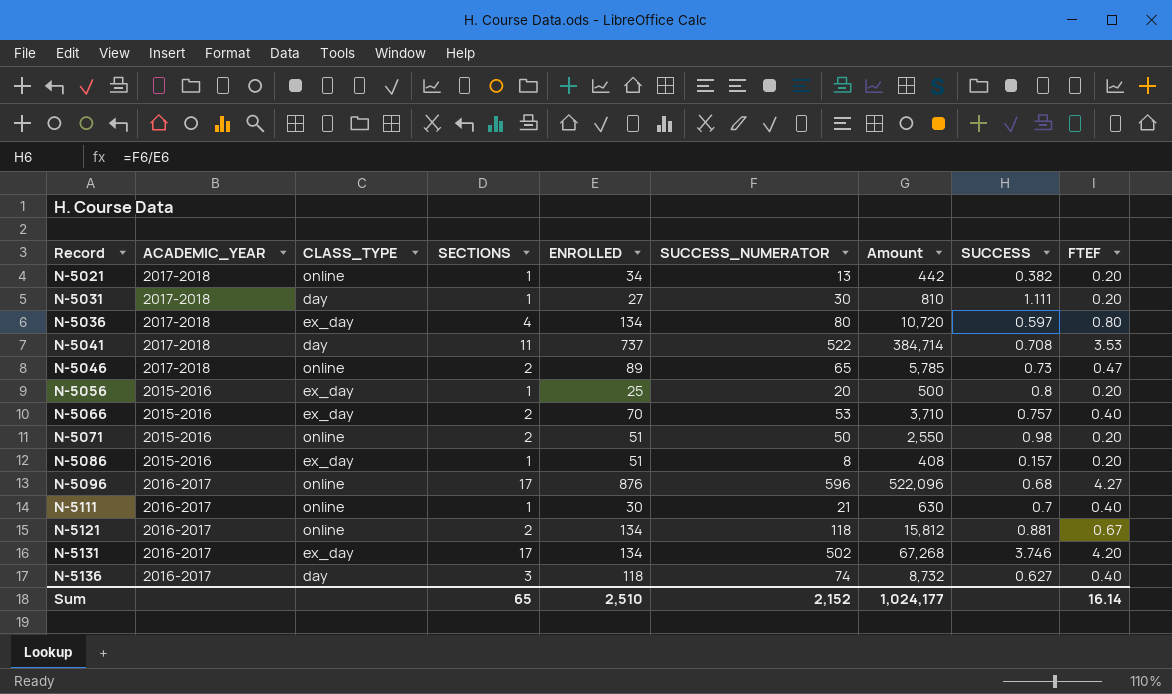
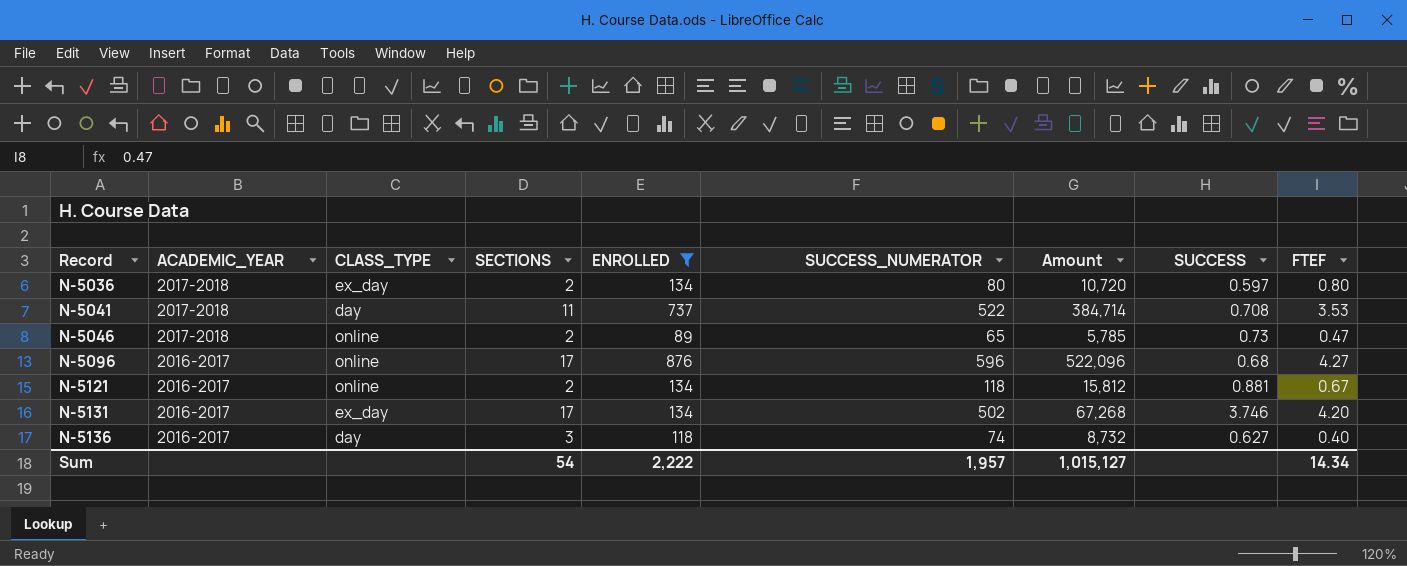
filter: none -> ENROLLED >= 89
N-5036 | SECTIONS: 4 -> 2
Sum | SECTIONS: 65 -> 54
Sum | ENROLLED: 2,510 -> 2,222
Sum | SUCCESS_NUMERATOR: 2,152 -> 1,957
Sum | Amount: 1,024,177 -> 1,015,127
Sum | FTEF: 16.14 -> 14.34

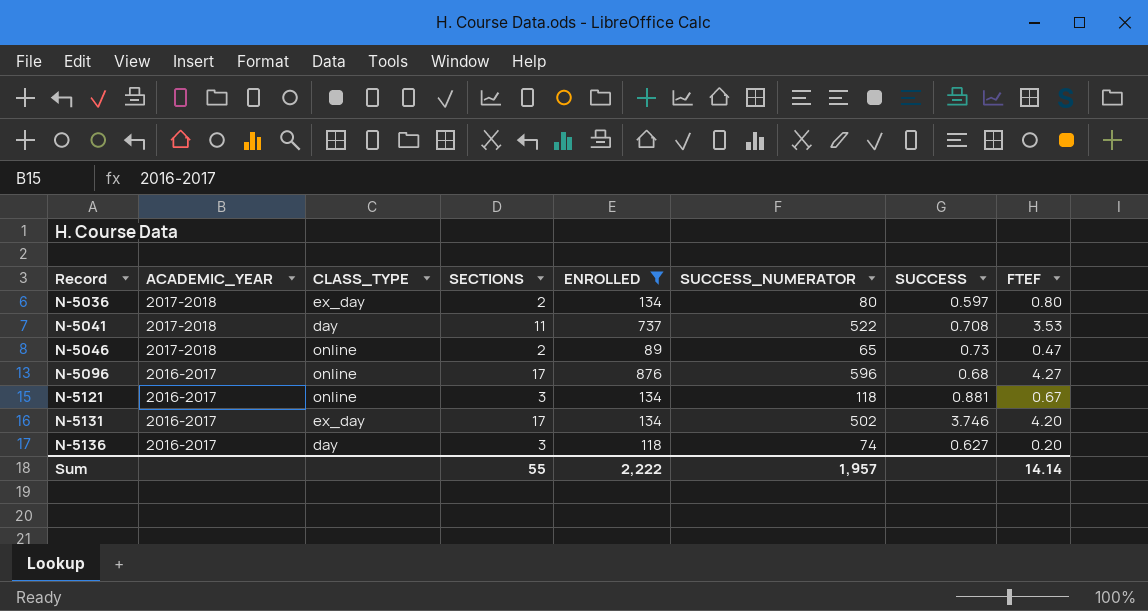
column Amount | formula: [ENROLLED] * [SUCCESS_NUMERATOR] -> none
N-5121 | SECTIONS: 2 -> 3
N-5136 | FTEF: 0.40 -> 0.20
Sum | SECTIONS: 54 -> 55
Sum | FTEF: 14.34 -> 14.14

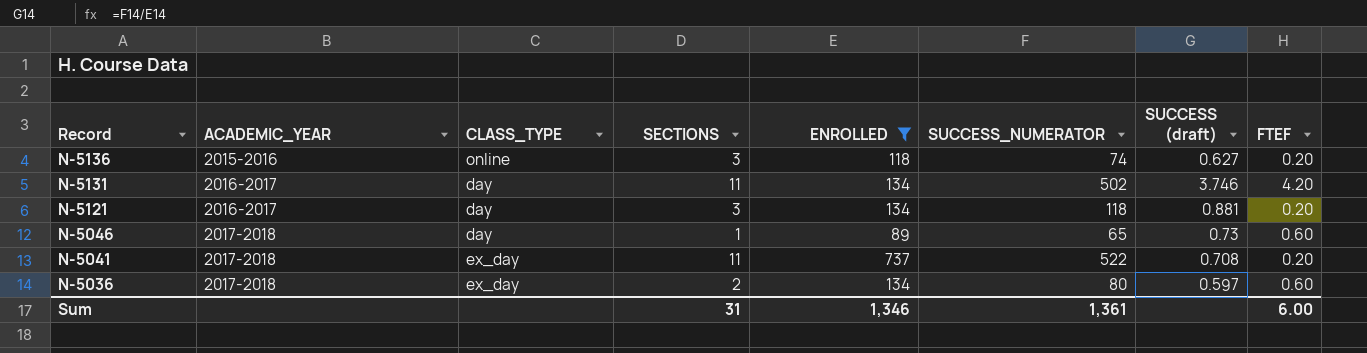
row order: Record ascending -> Record descending
column name: SUCCESS -> SUCCESS (draft)
row N-5096: 2016-2017 | online | 17 | 876 | 596 | 0.68 | 4.27 -> none
N-5136 | ACADEMIC_YEAR: 2016-2017 -> 2015-2016
N-5136 | CLASS_TYPE: day -> online
N-5131 | CLASS_TYPE: ex_day -> day
N-5131 | SECTIONS: 17 -> 11
N-5121 | CLASS_TYPE: online -> day
N-5121 | FTEF: 0.67 -> 0.20
N-5046 | CLASS_TYPE: online -> day
N-5046 | SECTIONS: 2 -> 1
N-5046 | FTEF: 0.47 -> 0.60
N-5041 | CLASS_TYPE: day -> ex_day
N-5041 | FTEF: 3.53 -> 0.20
N-5036 | FTEF: 0.80 -> 0.60
Sum | SECTIONS: 55 -> 31
Sum | ENROLLED: 2,222 -> 1,346
Sum | SUCCESS_NUMERATOR: 1,957 -> 1,361
Sum | FTEF: 14.14 -> 6.00

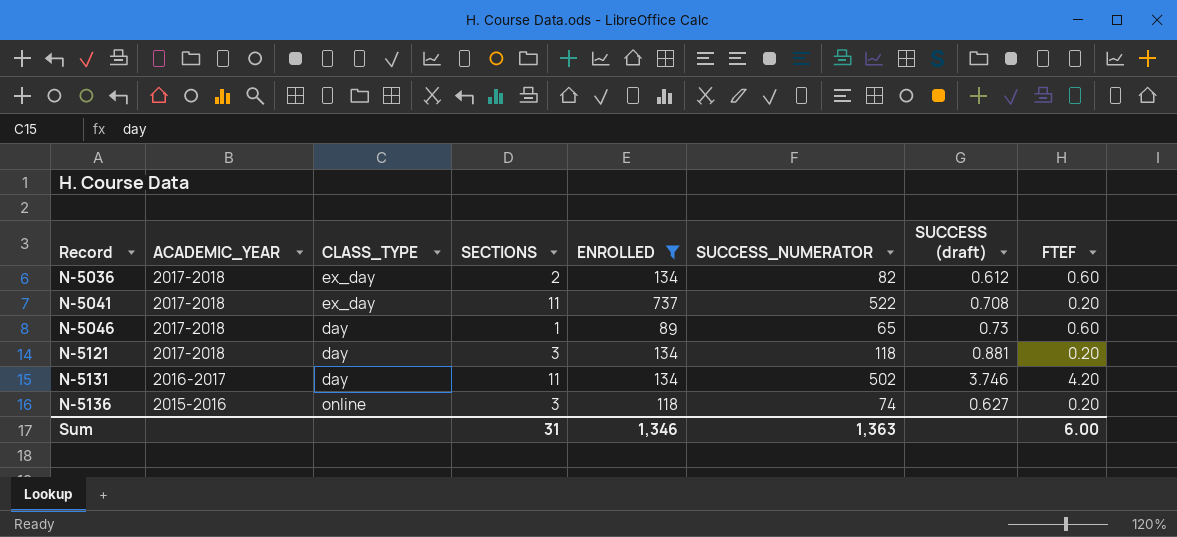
row order: Record descending -> Record ascending
N-5036 | SUCCESS_NUMERATOR: 80 -> 82
N-5036 | SUCCESS (draft): 0.597 -> 0.612
N-5121 | ACADEMIC_YEAR: 2016-2017 -> 2017-2018
Sum | SUCCESS_NUMERATOR: 1,361 -> 1,363

